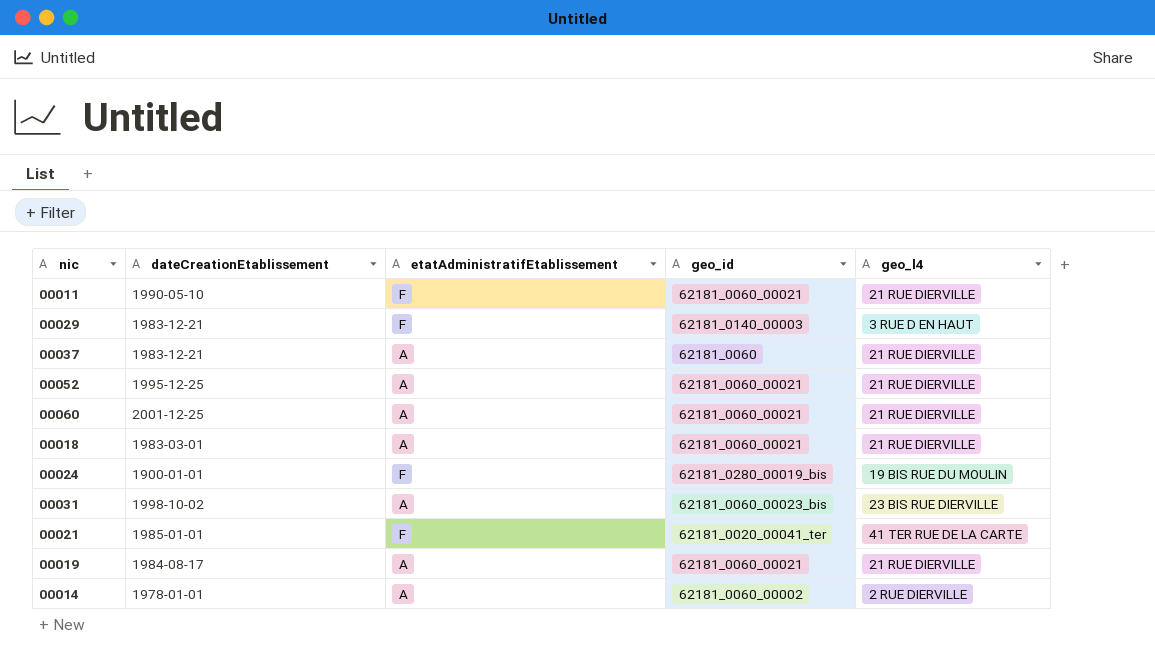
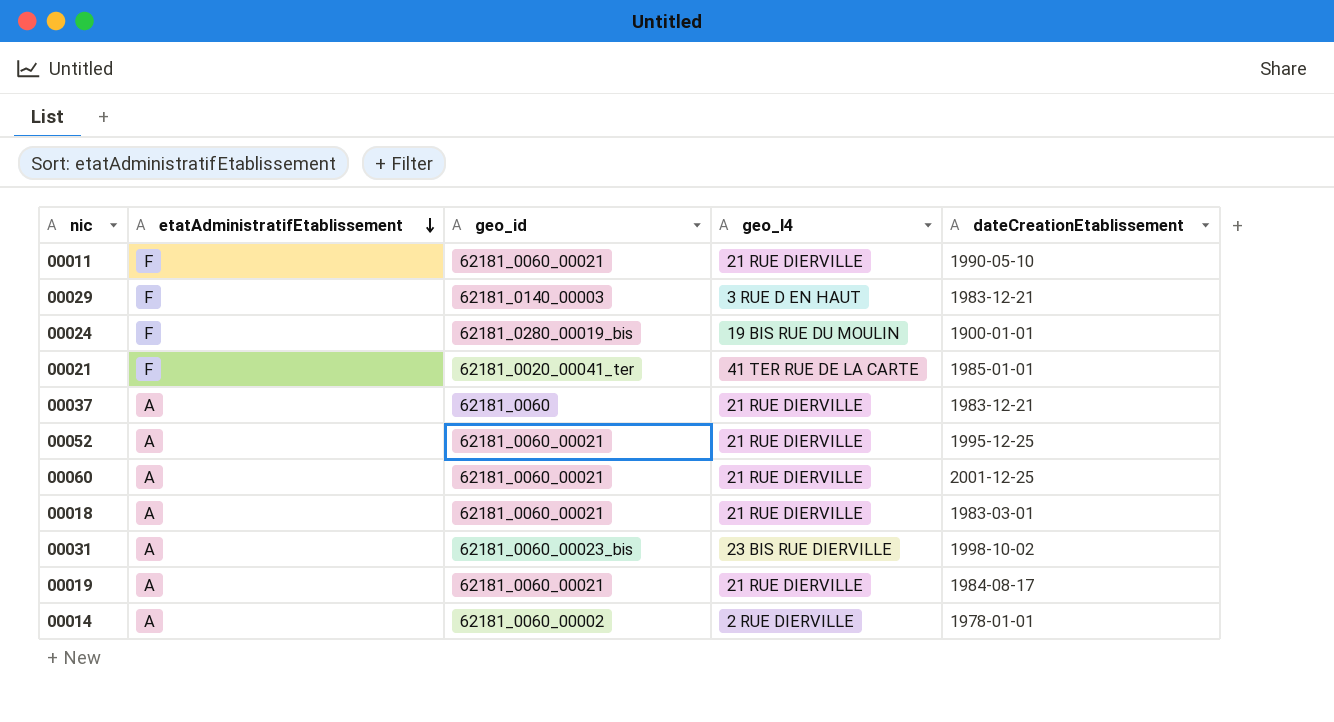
row order: none -> etatAdministratifEtablissement descending
column dateCreationEtablissement | position: 2 -> 5

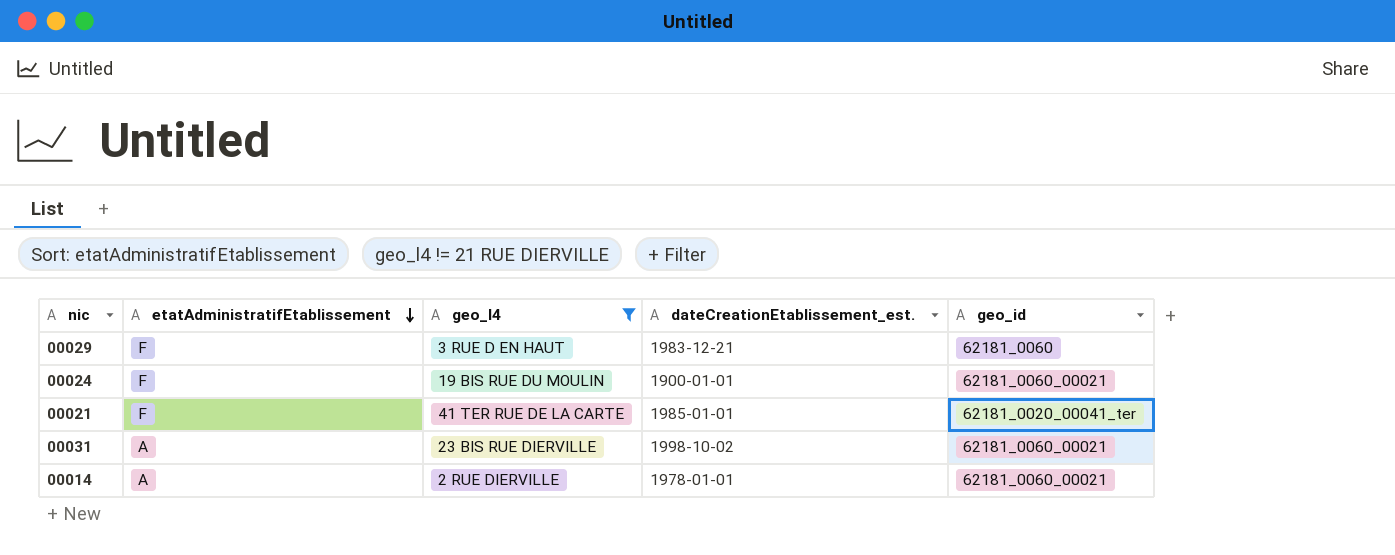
filter: none -> geo_l4 != 21 RUE DIERVILLE
column name: dateCreationEtablissement -> dateCreationEtablissement_est.
column geo_id | position: 3 -> 5
00029 | geo_id: 62181_0140_00003 -> 62181_0060
00024 | geo_id: 62181_0280_00019_bis -> 62181_0060_00021
00031 | geo_id: 62181_0060_00023_bis -> 62181_0060_00021
00014 | geo_id: 62181_0060_00002 -> 62181_0060_00021

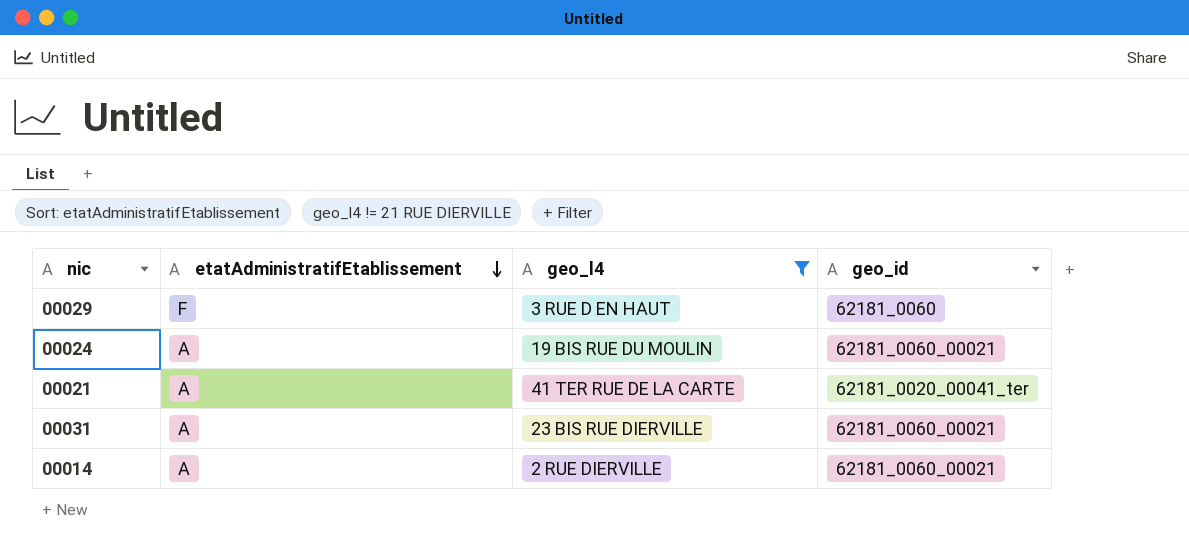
column dateCreationEtablissement_est. | position: 4 -> none
00024 | etatAdministratifEtablissement: F -> A
00021 | etatAdministratifEtablissement: F -> A

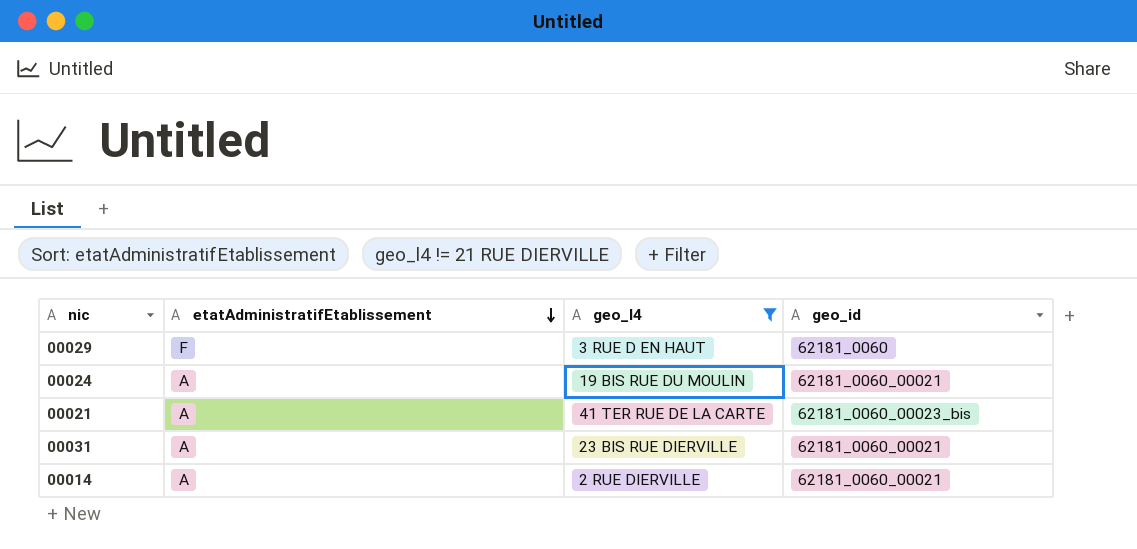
00021 | geo_id: 62181_0020_00041_ter -> 62181_0060_00023_bis

